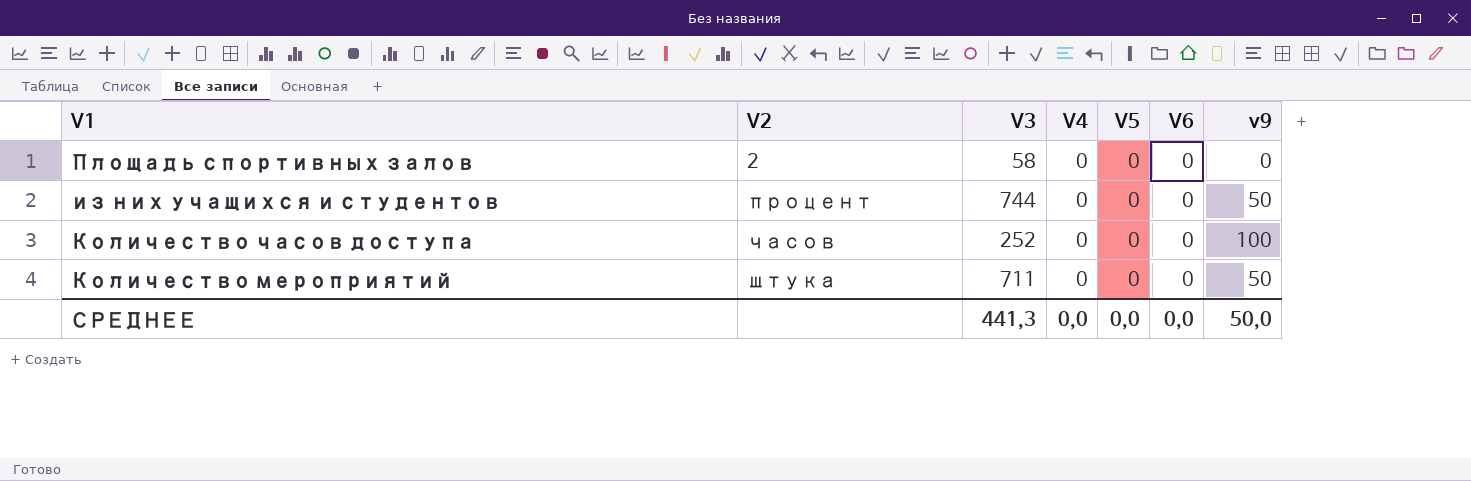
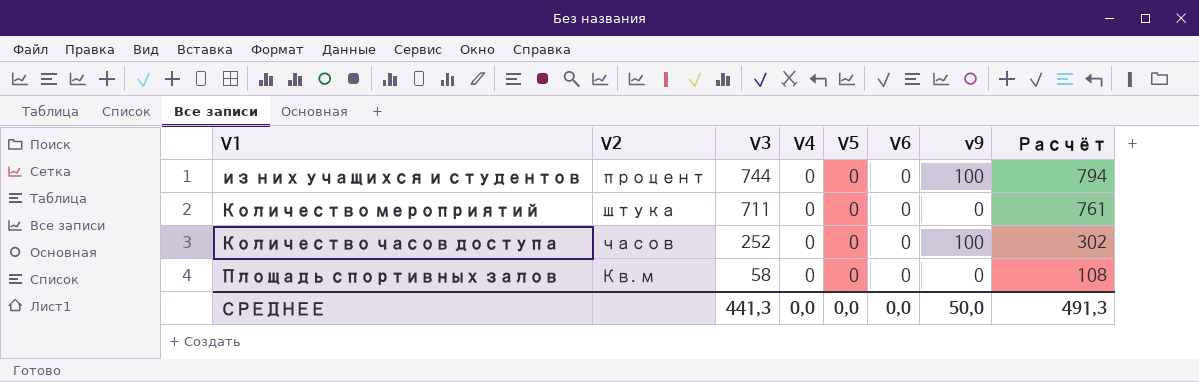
row order: V2 ascending -> V1 ascending
column Расчёт | formula: none -> [V3] + 50
из них учащихся и студентов | v9: 50 -> 100
Количество мероприятий | v9: 50 -> 0
Площадь спортивных залов | V2: 2 -> Кв. м

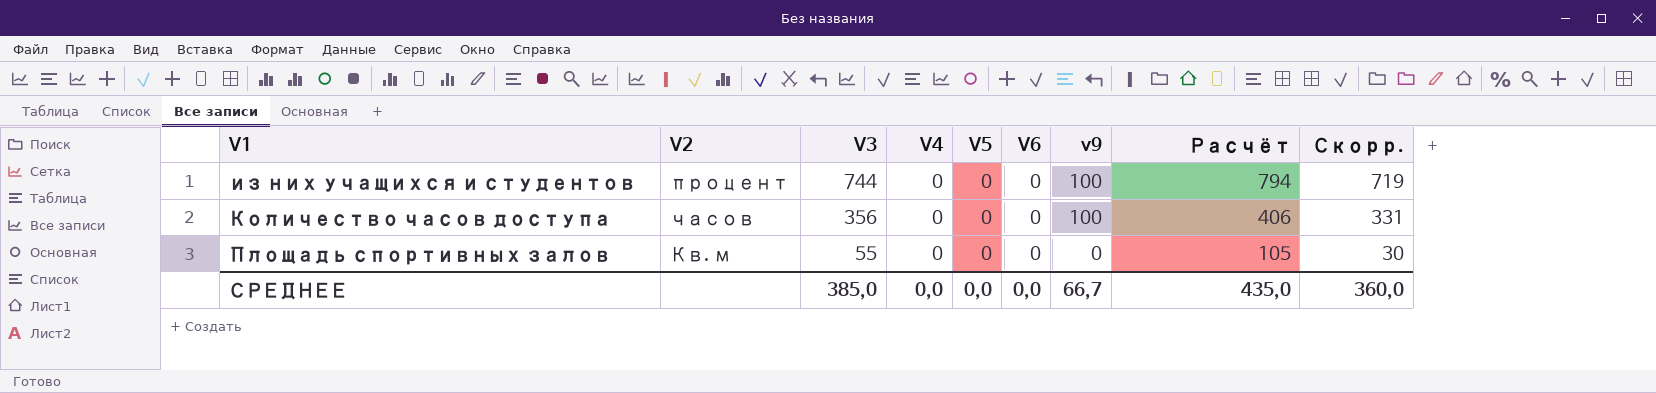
column Скорр. | formula: none -> [V3] - 25
row Количество мероприятий: штука | 711 | 0 | 0 | 0 | 0 | 761 -> none
Количество часов доступа | V3: 252 -> 356
Количество часов доступа | Расчёт: 302 -> 406
Площадь спортивных залов | V3: 58 -> 55
Площадь спортивных залов | Расчёт: 108 -> 105
СРЕДНЕЕ | V3: 441,3 -> 385,0
СРЕДНЕЕ | v9: 50,0 -> 66,7
СРЕДНЕЕ | Расчёт: 491,3 -> 435,0

